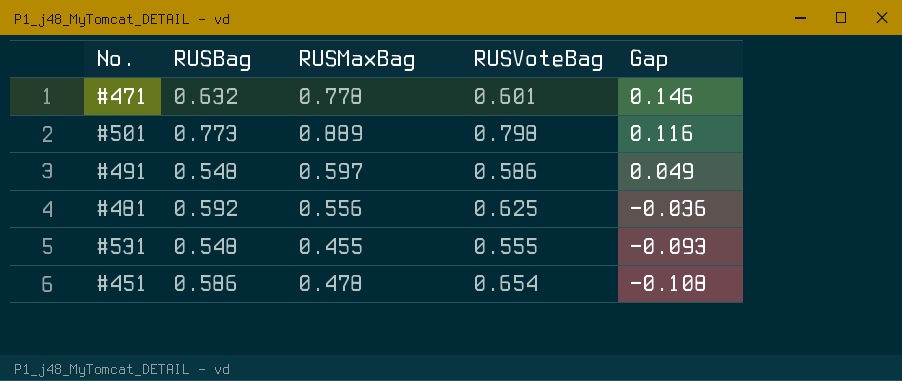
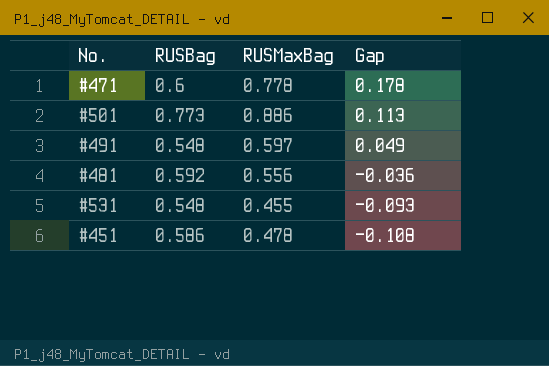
column RUSVoteBag | position: 4 -> none
#471 | RUSBag: 0.632 -> 0.6
#471 | Gap: 0.146 -> 0.178
#501 | RUSMaxBag: 0.889 -> 0.886
#501 | Gap: 0.116 -> 0.113

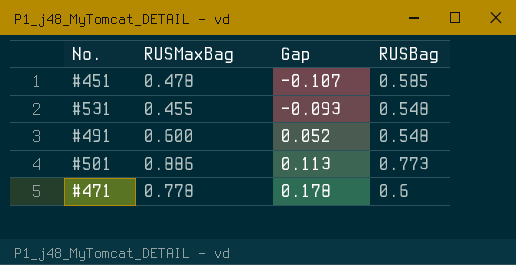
row order: Gap descending -> Gap ascending
column RUSBag | position: 2 -> 4
row #481: 0.592 | 0.556 | -0.036 -> none
#451 | Gap: -0.108 -> -0.107
#451 | RUSBag: 0.586 -> 0.585
#491 | RUSMaxBag: 0.597 -> 0.600
#491 | Gap: 0.049 -> 0.052

